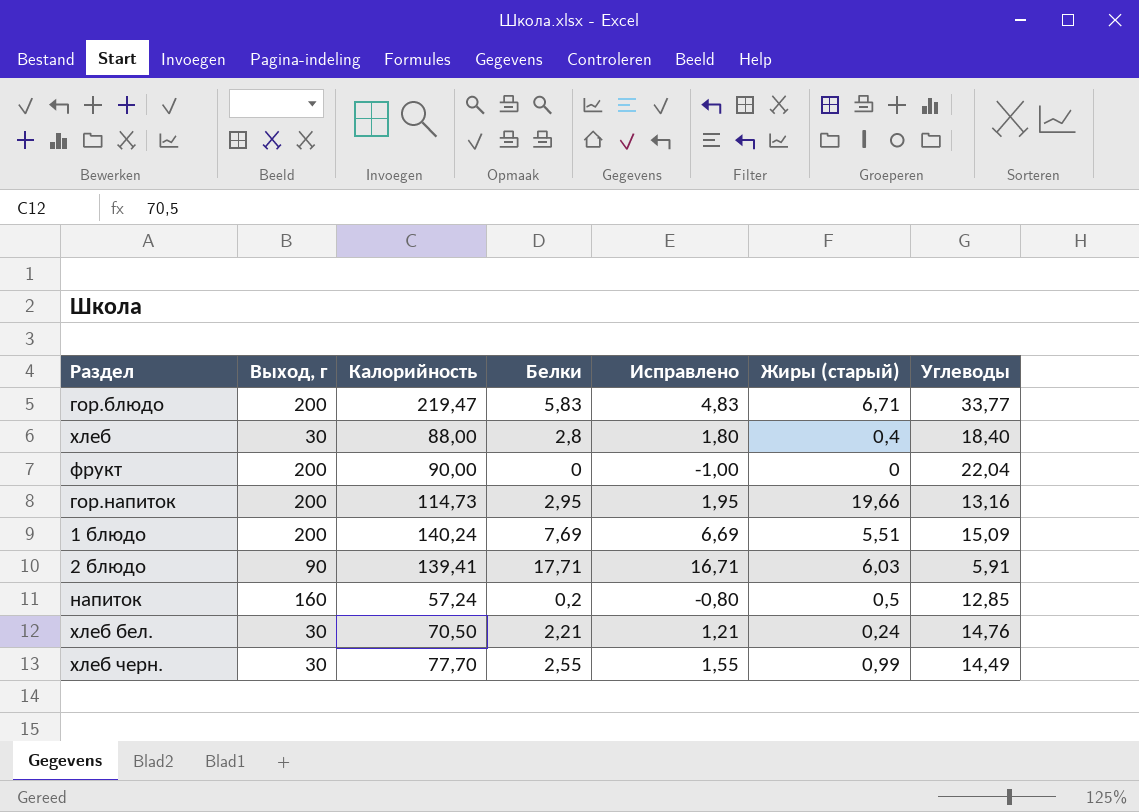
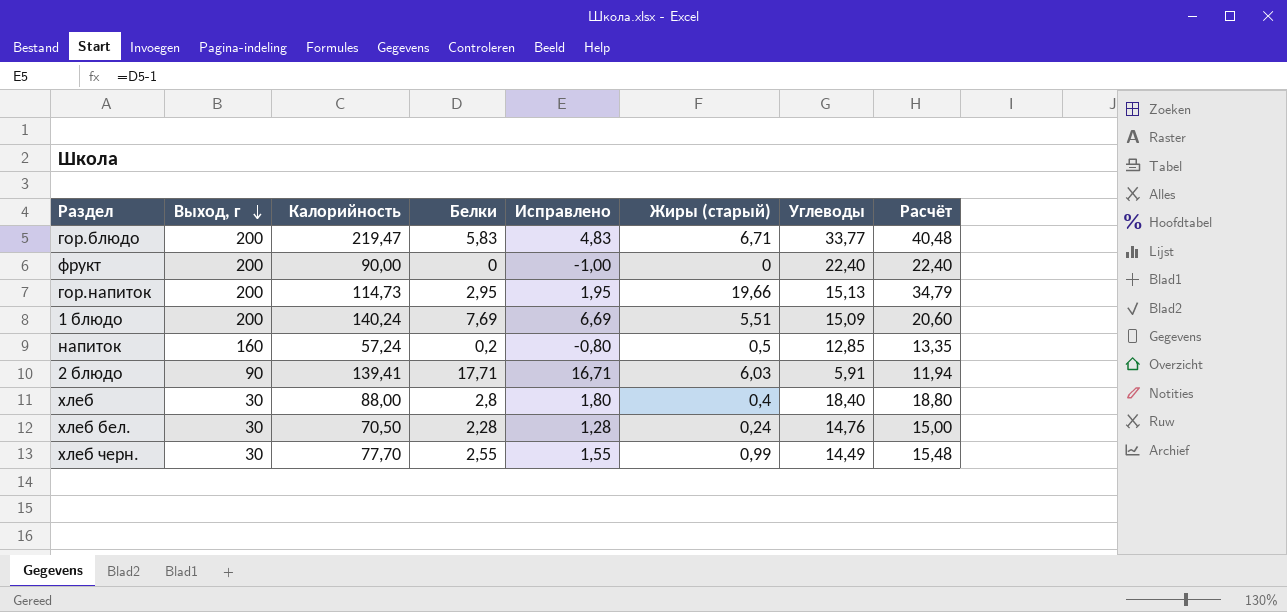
row order: none -> Выход, г descending
column Расчёт | formula: none -> [Жиры (старый)] + [Углеводы]
фрукт | Углеводы: 22,04 -> 22,40
гор.напиток | Углеводы: 13,16 -> 15,13
хлеб бел. | Белки: 2,21 -> 2,28
хлеб бел. | Исправлено: 1,21 -> 1,28

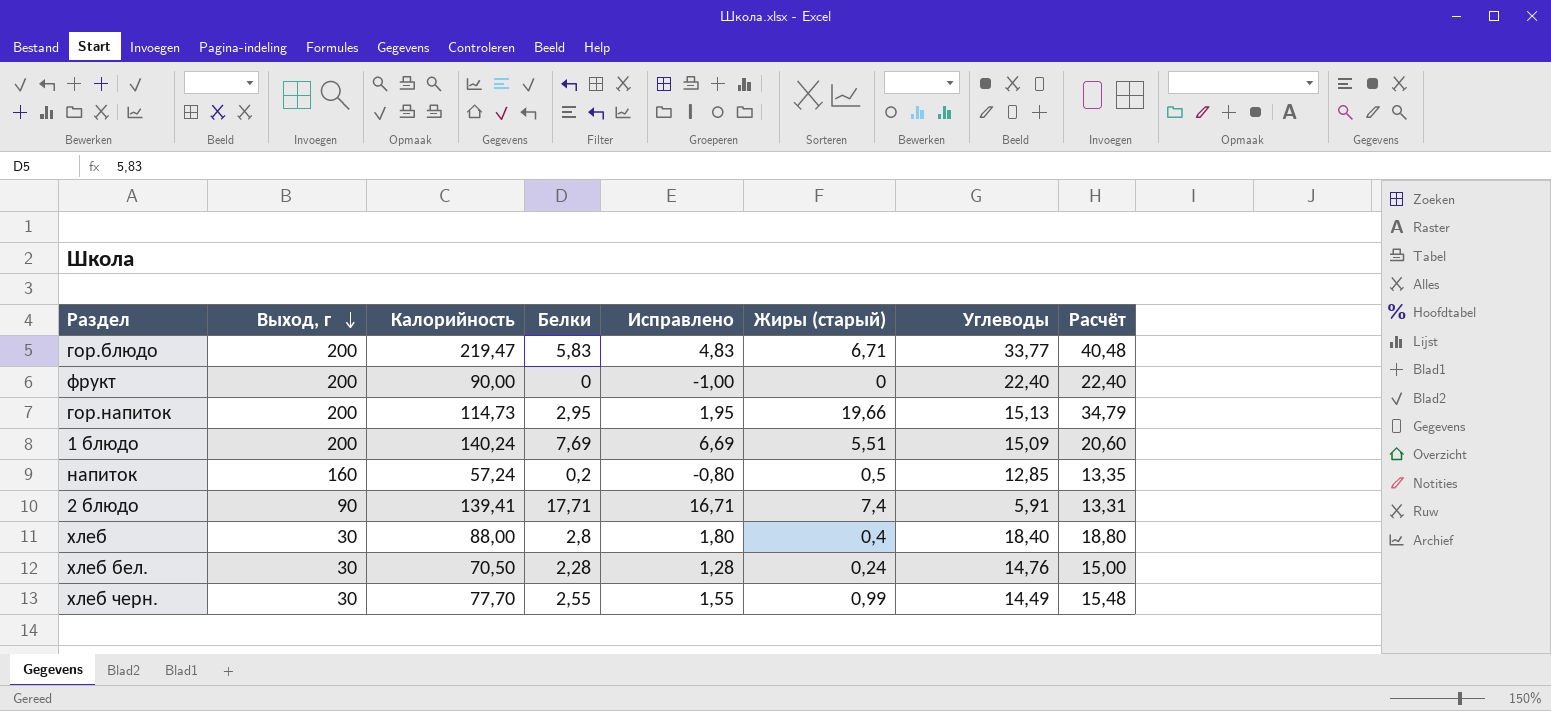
2 блюдо | Жиры (старый): 6,03 -> 7,4
2 блюдо | Расчёт: 11,94 -> 13,31

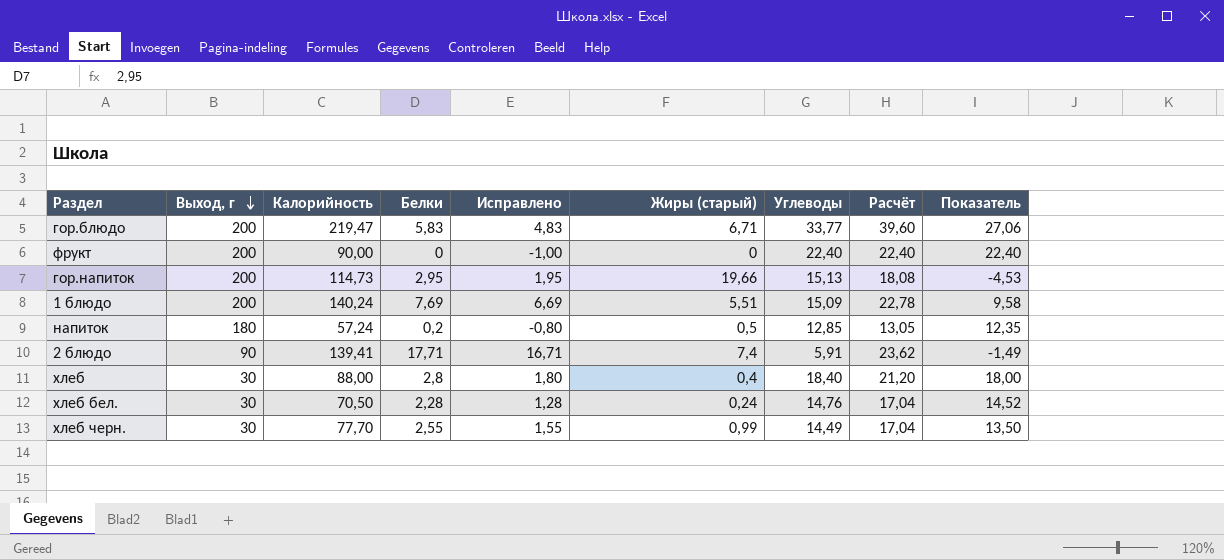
column Расчёт | formula: [Жиры (старый)] + [Углеводы] -> [Белки] + [Углеводы]
column Показатель | formula: none -> [Углеводы] - [Жиры (старый)]
напиток | Выход, г: 160 -> 180

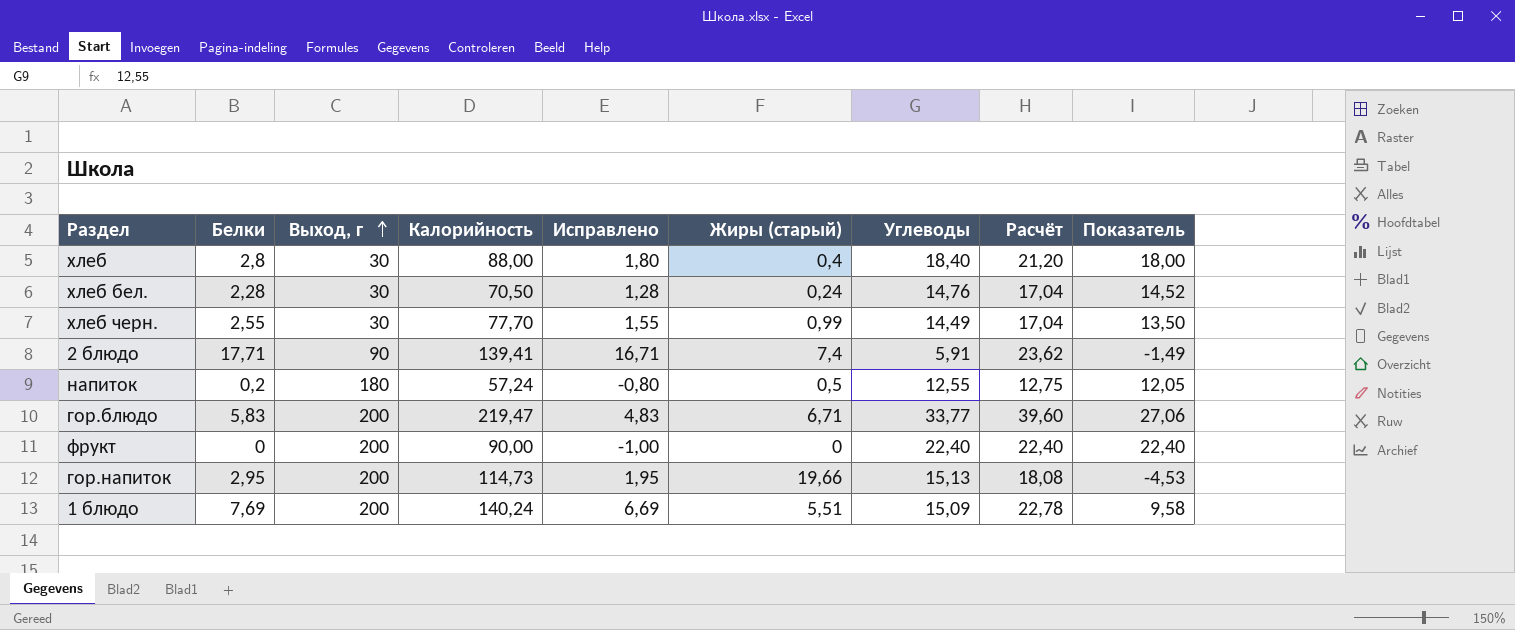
row order: Выход, г descending -> Выход, г ascending
column Белки | position: 4 -> 2
напиток | Углеводы: 12,85 -> 12,55
напиток | Расчёт: 13,05 -> 12,75
напиток | Показатель: 12,35 -> 12,05

